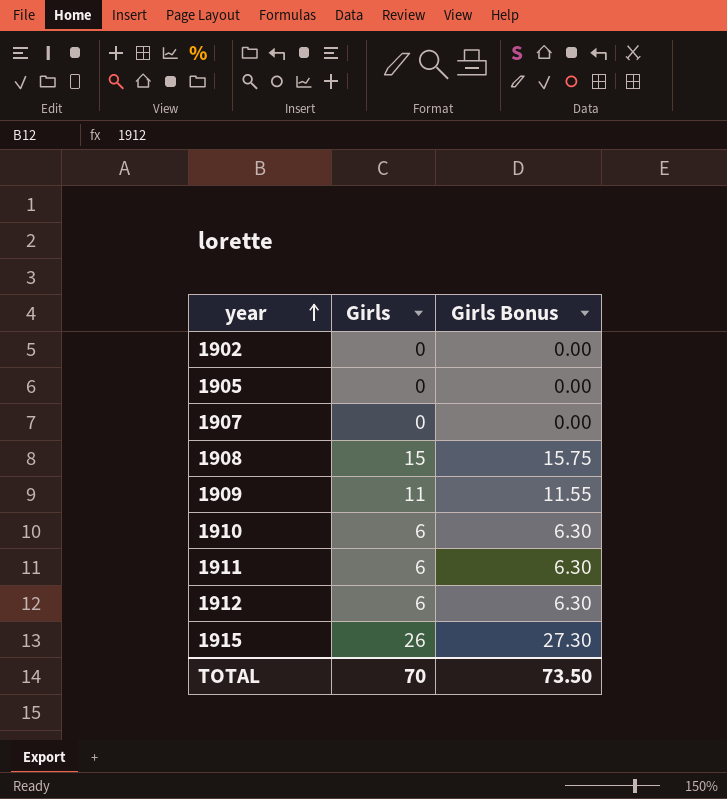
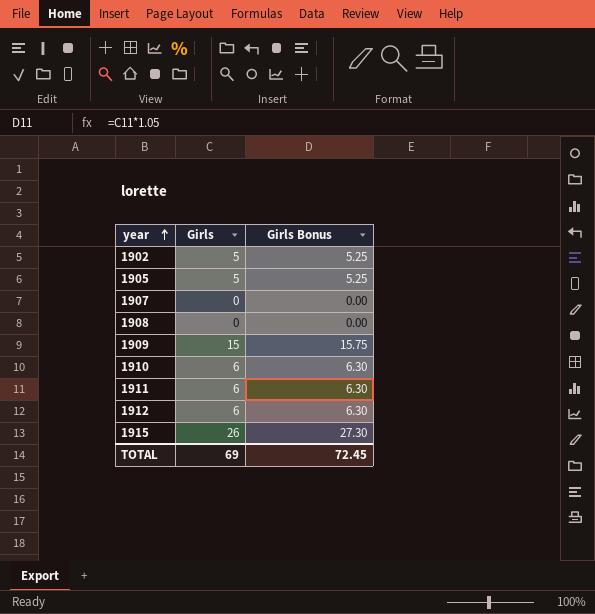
1902 | Girls: 0 -> 5
1902 | Girls Bonus: 0.00 -> 5.25
1905 | Girls: 0 -> 5
1905 | Girls Bonus: 0.00 -> 5.25
1908 | Girls: 15 -> 0
1908 | Girls Bonus: 15.75 -> 0.00
1909 | Girls: 11 -> 15
1909 | Girls Bonus: 11.55 -> 15.75
TOTAL | Girls: 70 -> 69
TOTAL | Girls Bonus: 73.50 -> 72.45

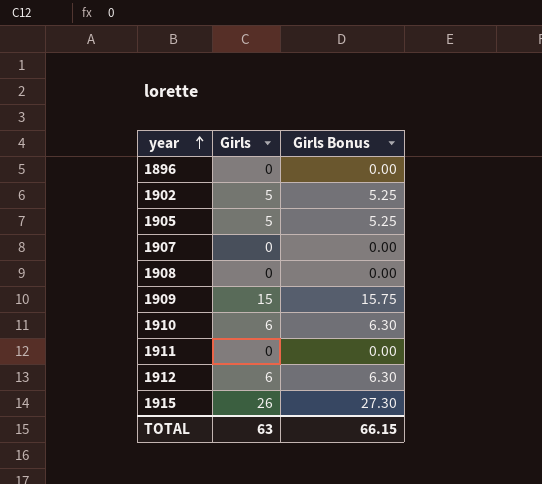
row 1896: none -> 0 | 0.00
1911 | Girls: 6 -> 0
1911 | Girls Bonus: 6.30 -> 0.00
TOTAL | Girls: 69 -> 63
TOTAL | Girls Bonus: 72.45 -> 66.15

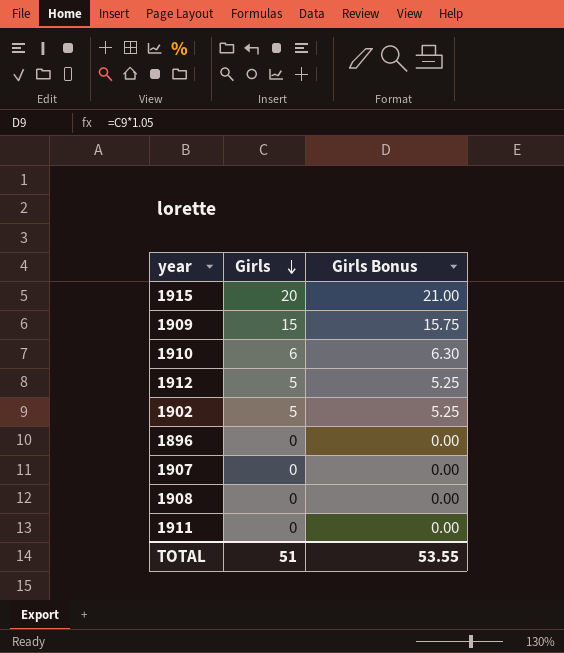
row order: year ascending -> Girls descending
row 1905: 5 | 5.25 -> none
1915 | Girls: 26 -> 20
1915 | Girls Bonus: 27.30 -> 21.00
1912 | Girls: 6 -> 5
1912 | Girls Bonus: 6.30 -> 5.25
TOTAL | Girls: 63 -> 51
TOTAL | Girls Bonus: 66.15 -> 53.55

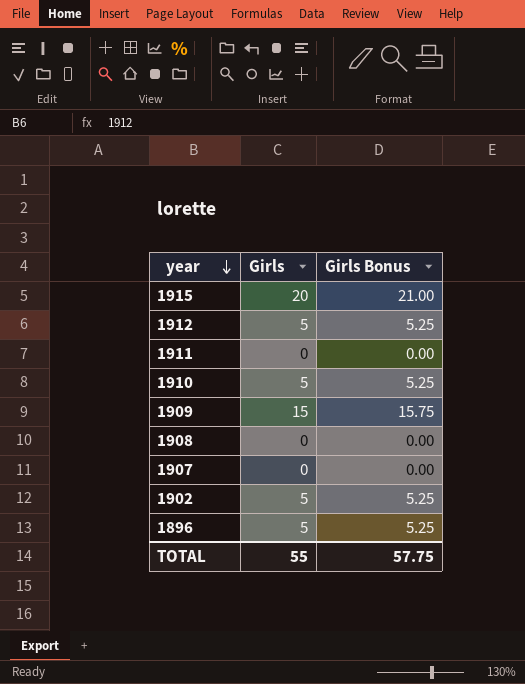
row order: Girls descending -> year descending
1910 | Girls: 6 -> 5
1910 | Girls Bonus: 6.30 -> 5.25
1896 | Girls: 0 -> 5
1896 | Girls Bonus: 0.00 -> 5.25
TOTAL | Girls: 51 -> 55
TOTAL | Girls Bonus: 53.55 -> 57.75

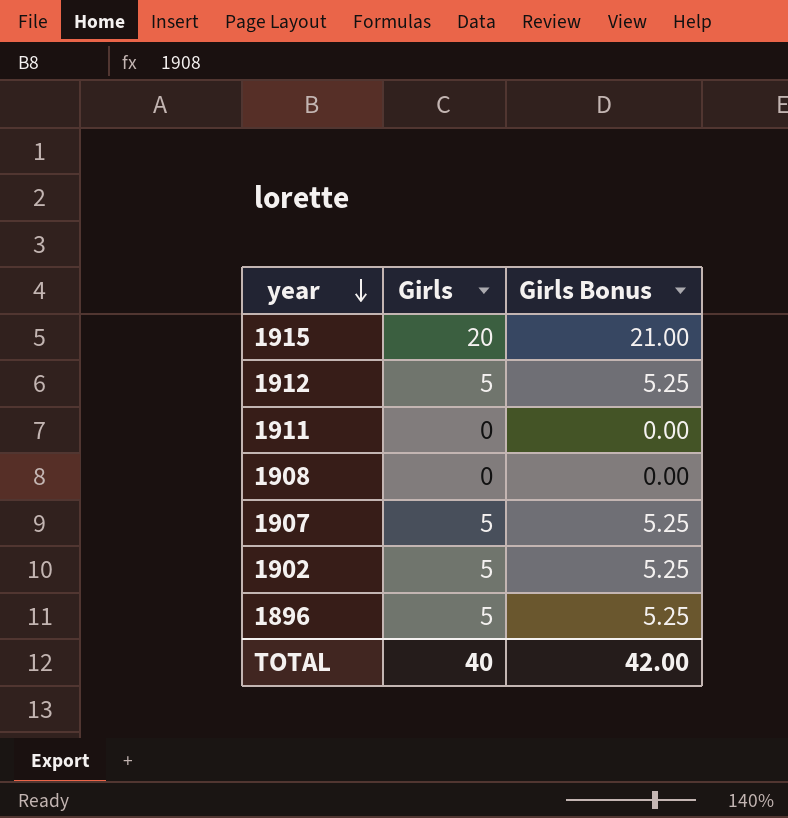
row 1910: 5 | 5.25 -> none
row 1909: 15 | 15.75 -> none
1907 | Girls: 0 -> 5
1907 | Girls Bonus: 0.00 -> 5.25
TOTAL | Girls: 55 -> 40
TOTAL | Girls Bonus: 57.75 -> 42.00

